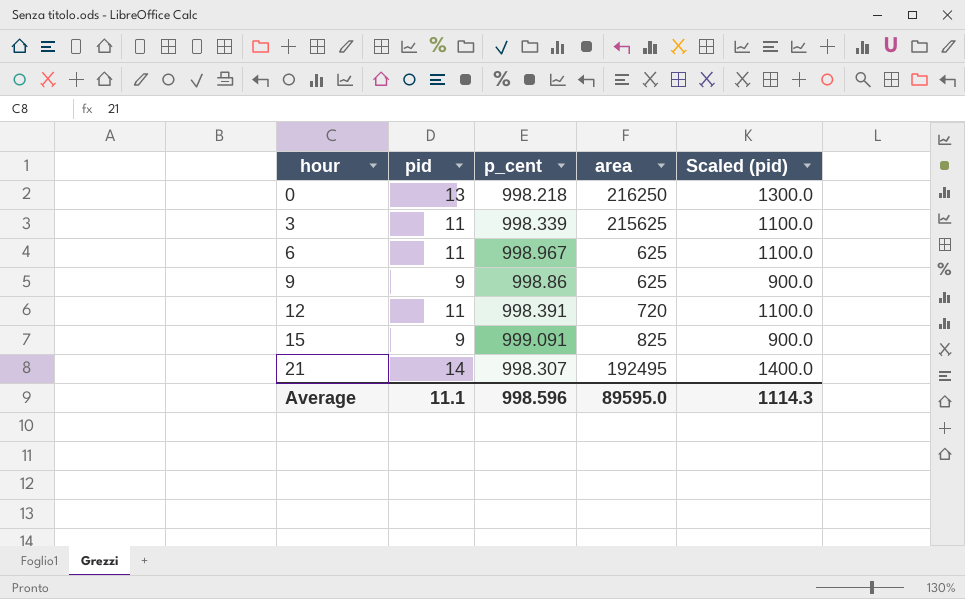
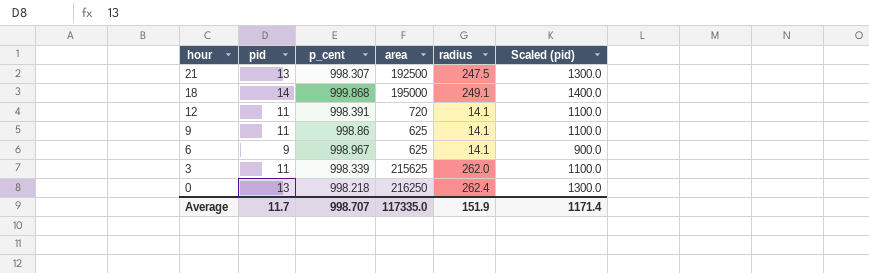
row order: hour ascending -> hour descending
column radius | position: none -> 5
row 15: 9 | 999.091 | 825 | 900.0 -> none
21 | pid: 14 -> 13
21 | area: 192495 -> 192500
21 | Scaled (pid): 1400.0 -> 1300.0
row 18: none -> 14 | 999.868 | 195000 | 249.1 | 1400.0
9 | pid: 9 -> 11
9 | Scaled (pid): 900.0 -> 1100.0
6 | pid: 11 -> 9
6 | Scaled (pid): 1100.0 -> 900.0
Average | pid: 11.1 -> 11.7
Average | p_cent: 998.596 -> 998.707
Average | area: 89595.0 -> 117335.0
Average | Scaled (pid): 1114.3 -> 1171.4

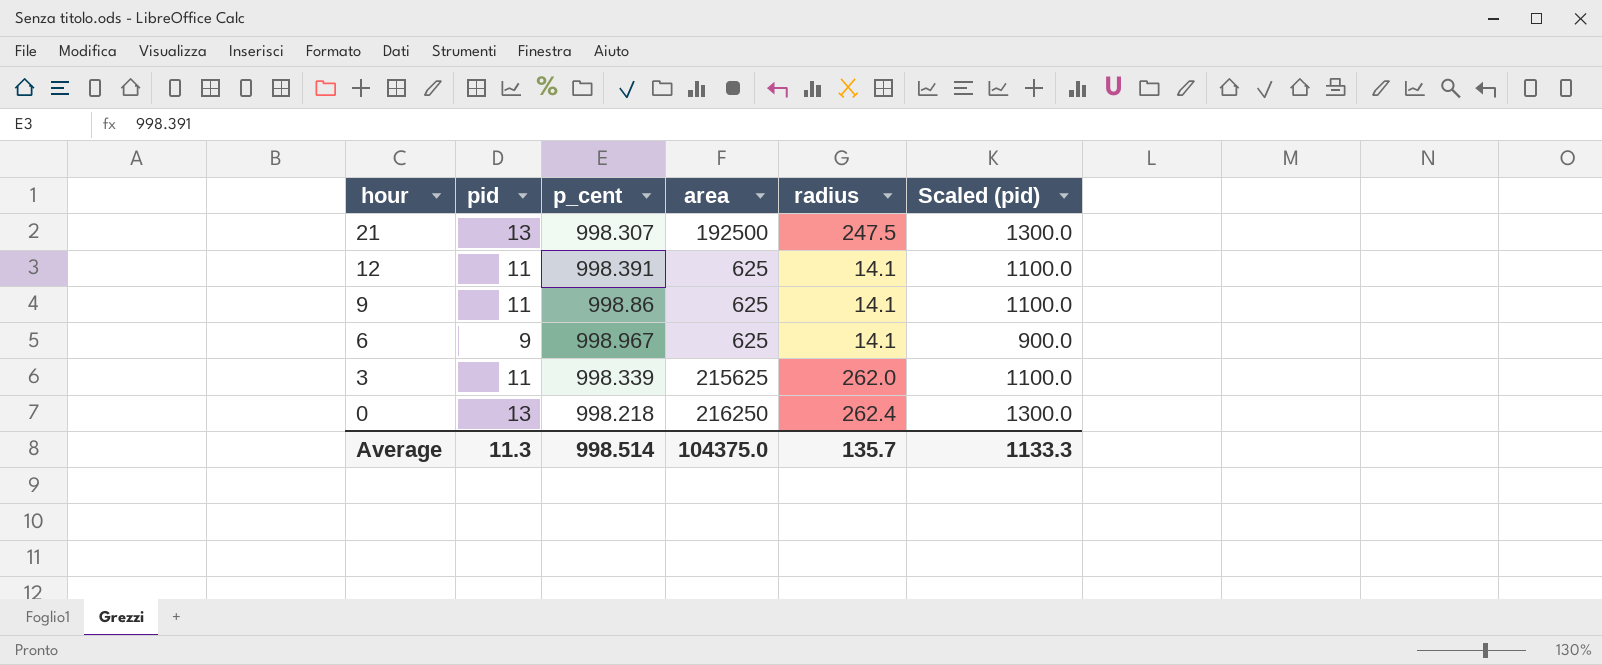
row 18: 14 | 999.868 | 195000 | 249.1 | 1400.0 -> none
12 | area: 720 -> 625
Average | pid: 11.7 -> 11.3
Average | p_cent: 998.707 -> 998.514
Average | area: 117335.0 -> 104375.0
Average | radius: 151.9 -> 135.7
Average | Scaled (pid): 1171.4 -> 1133.3

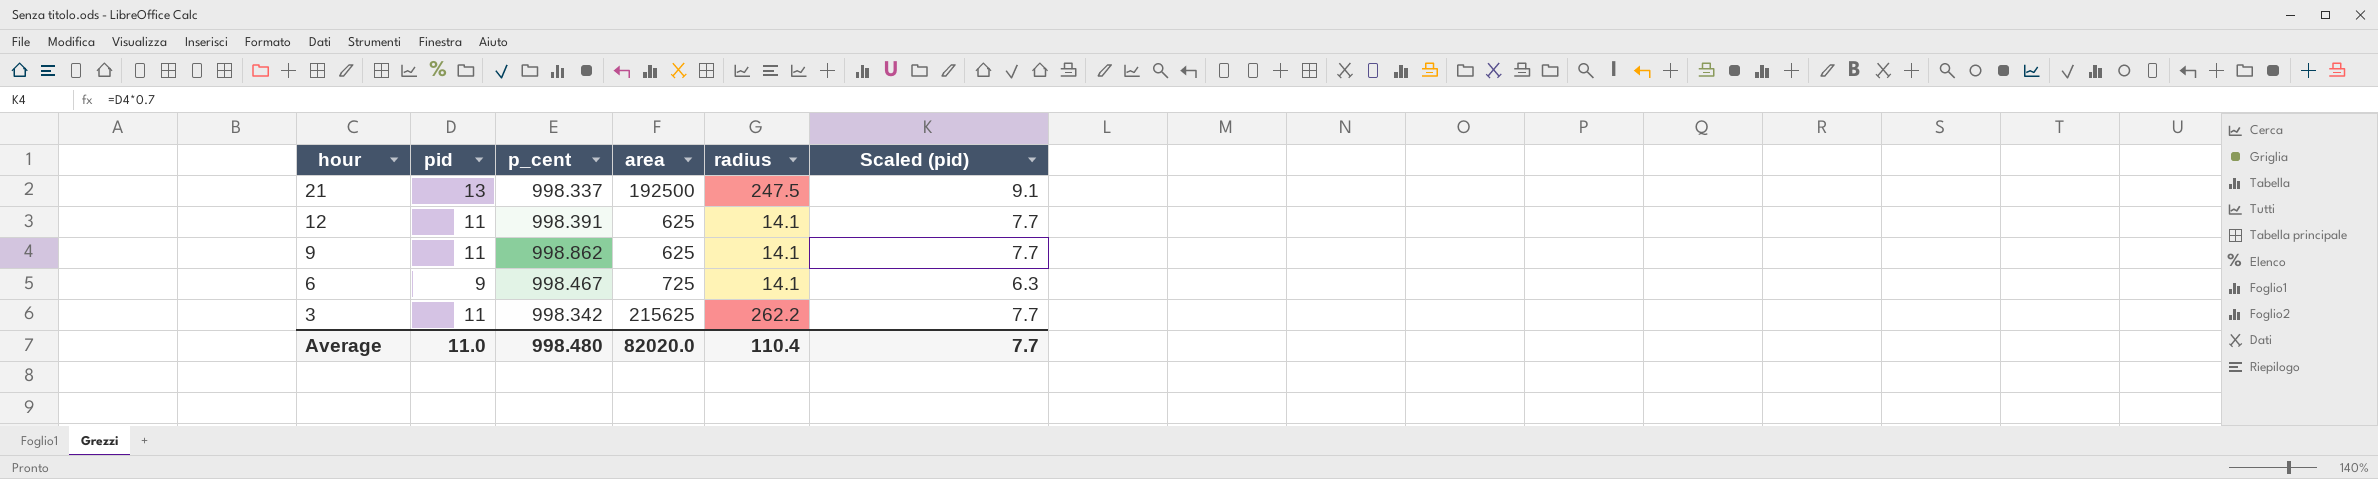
column Scaled (pid) | formula: [pid] * 100 -> [pid] * 0.7
row 0: 13 | 998.218 | 216250 | 262.4 | 1300.0 -> none
21 | p_cent: 998.307 -> 998.337
9 | p_cent: 998.86 -> 998.862
6 | p_cent: 998.967 -> 998.467
6 | area: 625 -> 725
3 | p_cent: 998.339 -> 998.342
3 | radius: 262.0 -> 262.2
Average | pid: 11.3 -> 11.0
Average | p_cent: 998.514 -> 998.480
Average | area: 104375.0 -> 82020.0
Average | radius: 135.7 -> 110.4
Average | Scaled (pid): 1133.3 -> 7.7

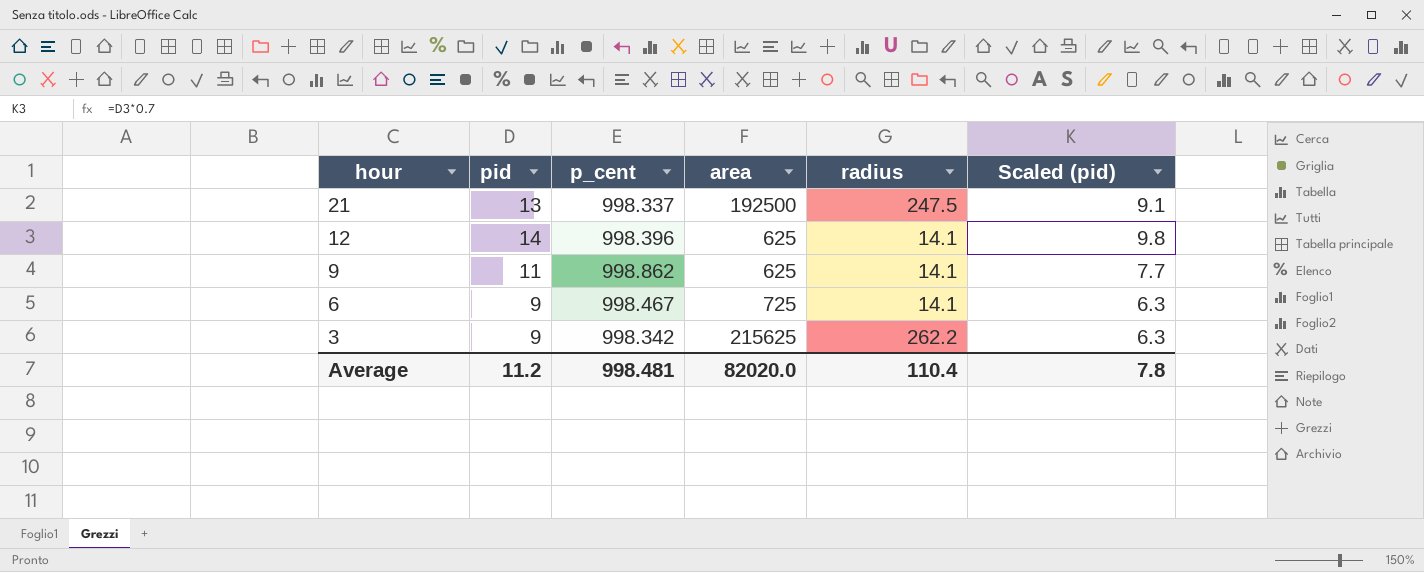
12 | pid: 11 -> 14
12 | p_cent: 998.391 -> 998.396
12 | Scaled (pid): 7.7 -> 9.8
3 | pid: 11 -> 9
3 | Scaled (pid): 7.7 -> 6.3
Average | pid: 11.0 -> 11.2
Average | p_cent: 998.480 -> 998.481
Average | Scaled (pid): 7.7 -> 7.8

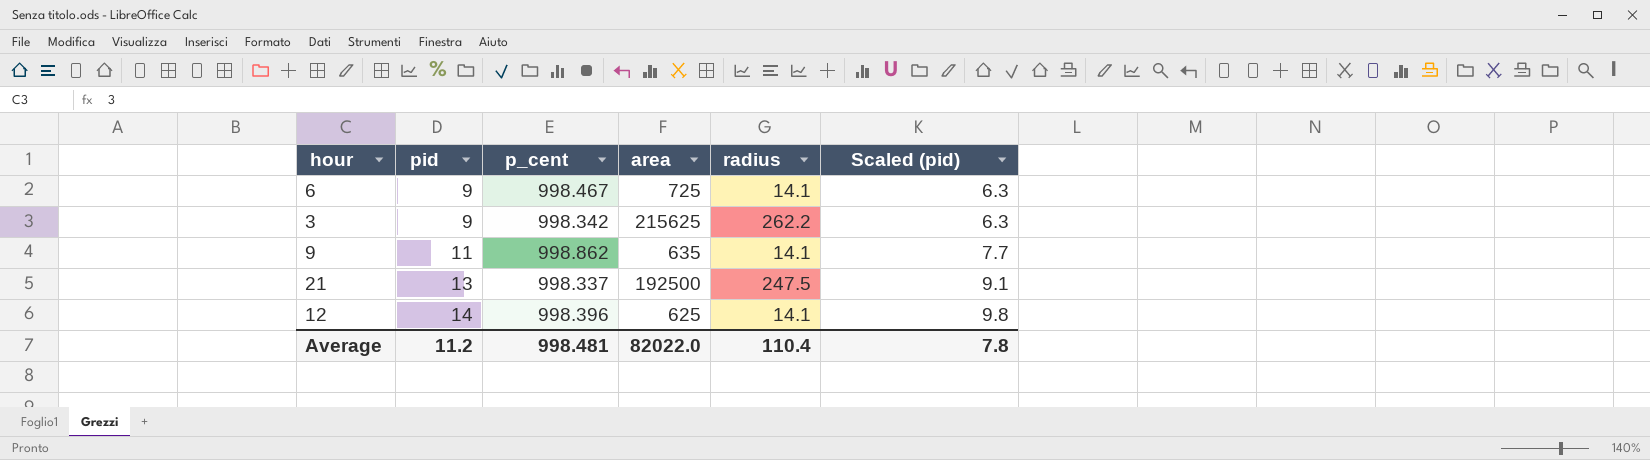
row order: hour descending -> pid ascending
9 | area: 625 -> 635
Average | area: 82020.0 -> 82022.0

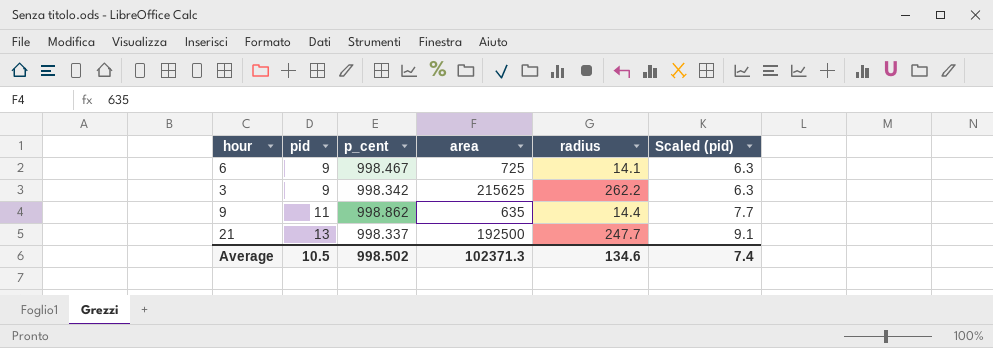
row 12: 14 | 998.396 | 625 | 14.1 | 9.8 -> none
9 | radius: 14.1 -> 14.4
21 | radius: 247.5 -> 247.7
Average | pid: 11.2 -> 10.5
Average | p_cent: 998.481 -> 998.502
Average | area: 82022.0 -> 102371.3
Average | radius: 110.4 -> 134.6
Average | Scaled (pid): 7.8 -> 7.4

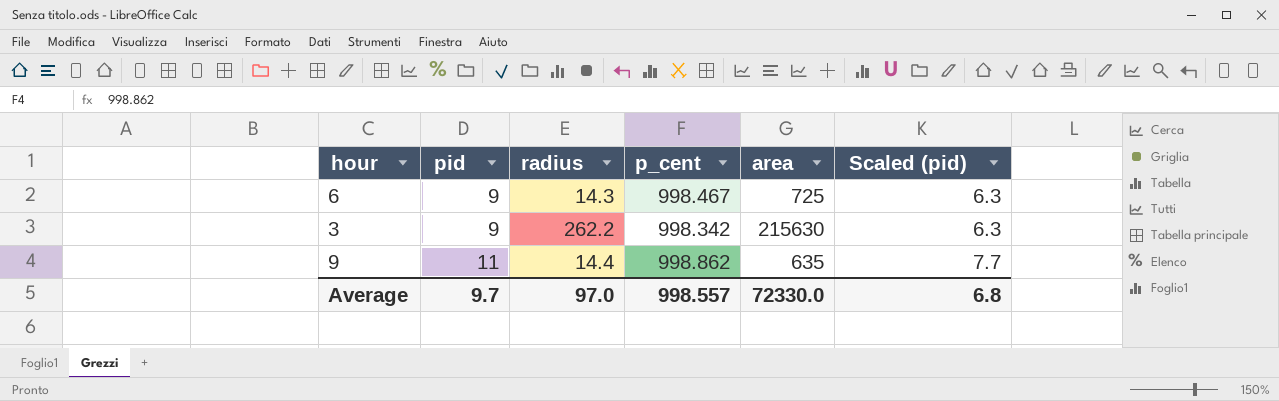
column radius | position: 5 -> 3
row 21: 13 | 998.337 | 192500 | 247.7 | 9.1 -> none
6 | radius: 14.1 -> 14.3
3 | area: 215625 -> 215630
Average | pid: 10.5 -> 9.7
Average | radius: 134.6 -> 97.0
Average | p_cent: 998.502 -> 998.557
Average | area: 102371.3 -> 72330.0
Average | Scaled (pid): 7.4 -> 6.8

